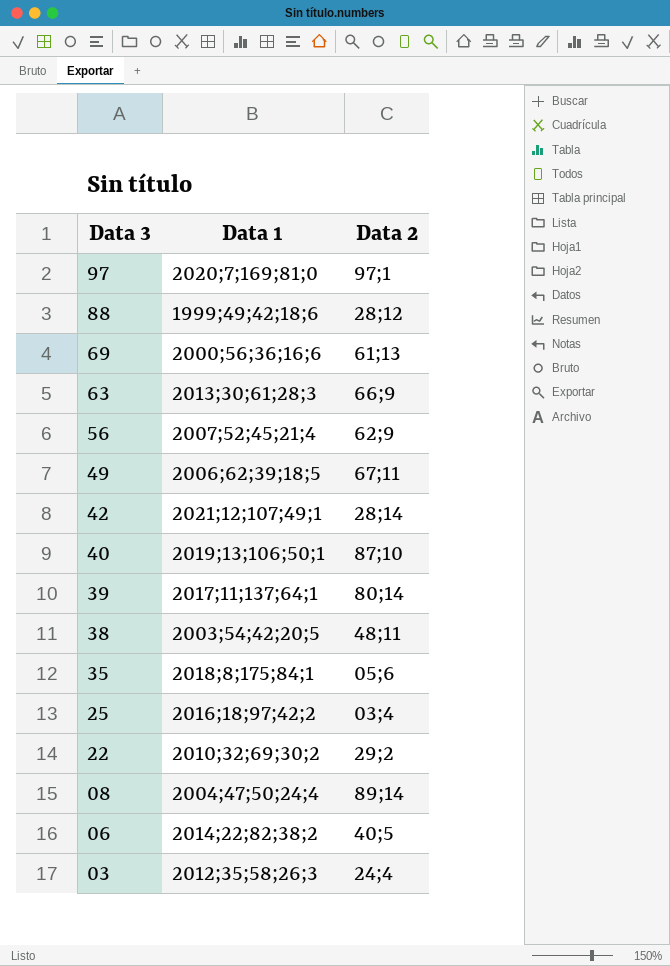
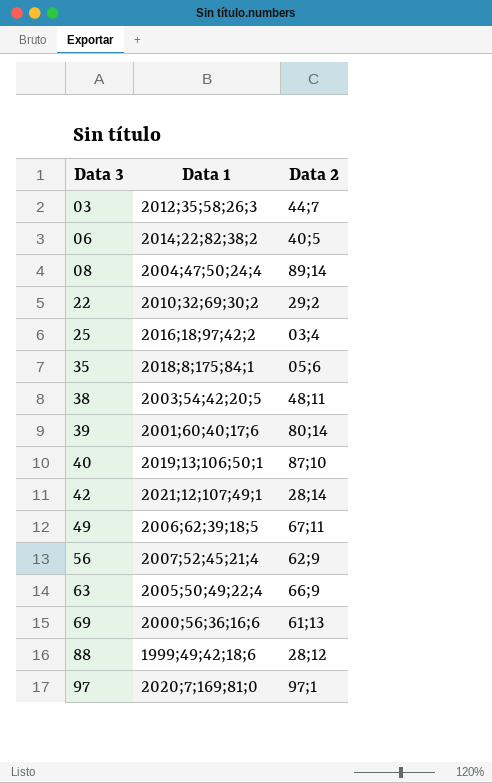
row order: Data 3 descending -> Data 3 ascending
03 | Data 2: 24;4 -> 44;7
39 | Data 1: 2017;11;137;64;1 -> 2001;60;40;17;6
63 | Data 1: 2013;30;61;28;3 -> 2005;50;49;22;4

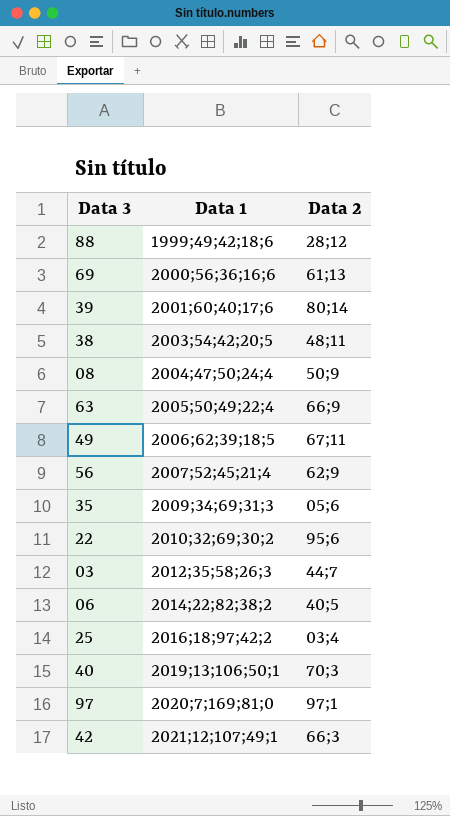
row order: Data 3 ascending -> Data 1 ascending
08 | Data 2: 89;14 -> 50;9
35 | Data 1: 2018;8;175;84;1 -> 2009;34;69;31;3
22 | Data 2: 29;2 -> 95;6
40 | Data 2: 87;10 -> 70;3
42 | Data 2: 28;14 -> 66;3

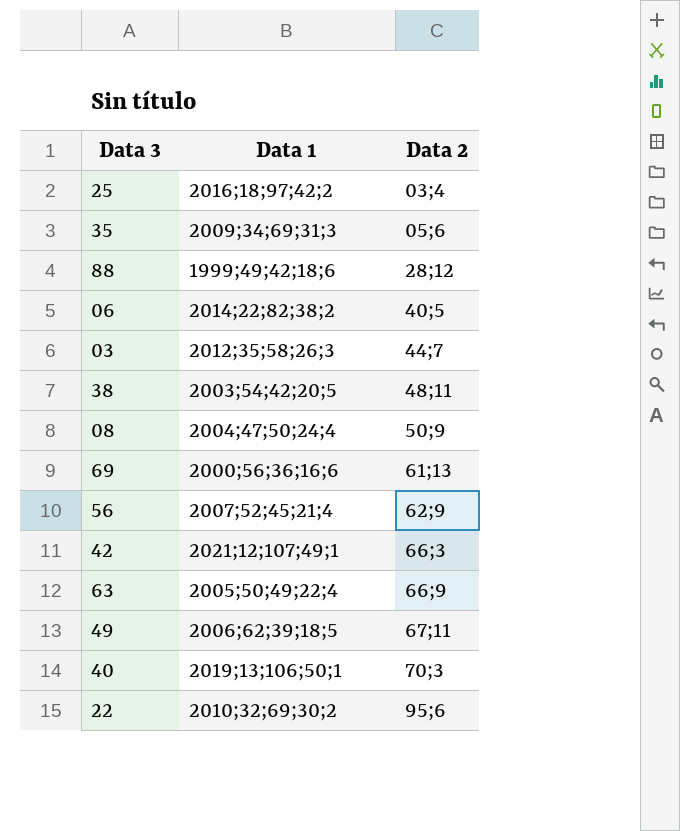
row order: Data 1 ascending -> Data 2 ascending
row 39: 2001;60;40;17;6 | 80;14 -> none
row 97: 2020;7;169;81;0 | 97;1 -> none

